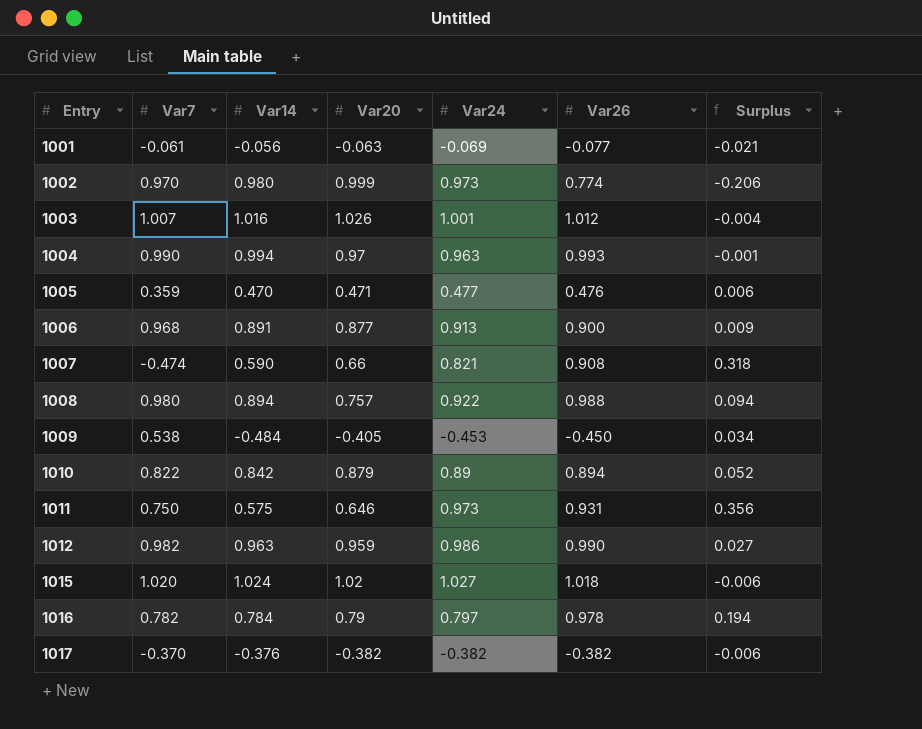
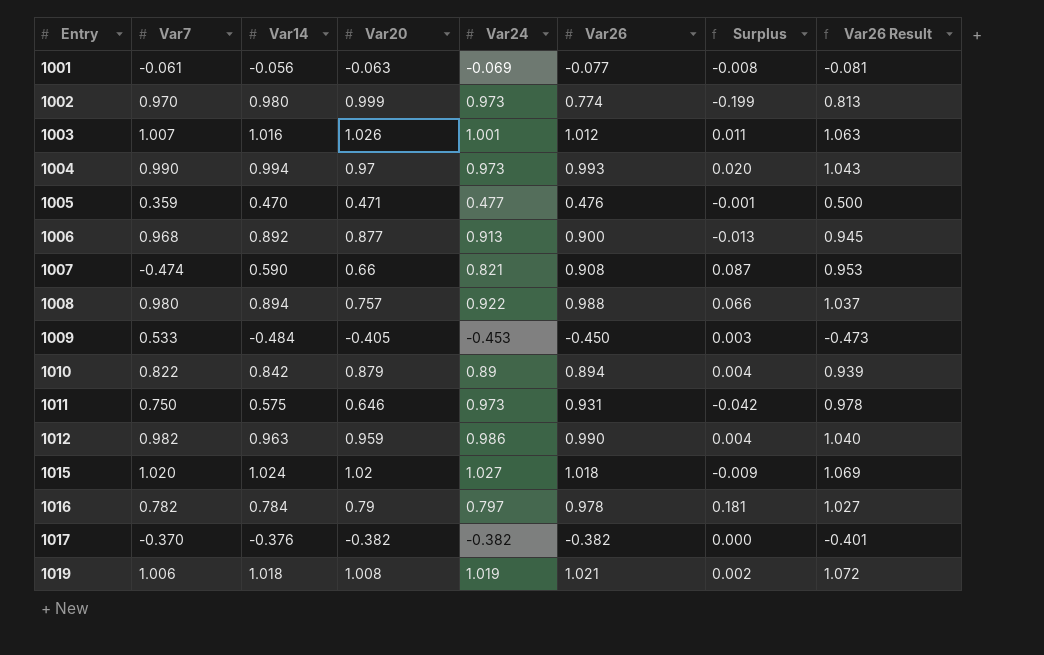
column Surplus | formula: [Var26] - [Var14] -> [Var26] - [Var24]
column Var26 Result | formula: none -> [Var26] * 1.05
1004 | Var24: 0.963 -> 0.973
1006 | Var14: 0.891 -> 0.892
1009 | Var7: 0.538 -> 0.533
row 1019: none -> 1.006 | 1.018 | 1.008 | 1.019 | 1.021 | 0.002 | 1.072

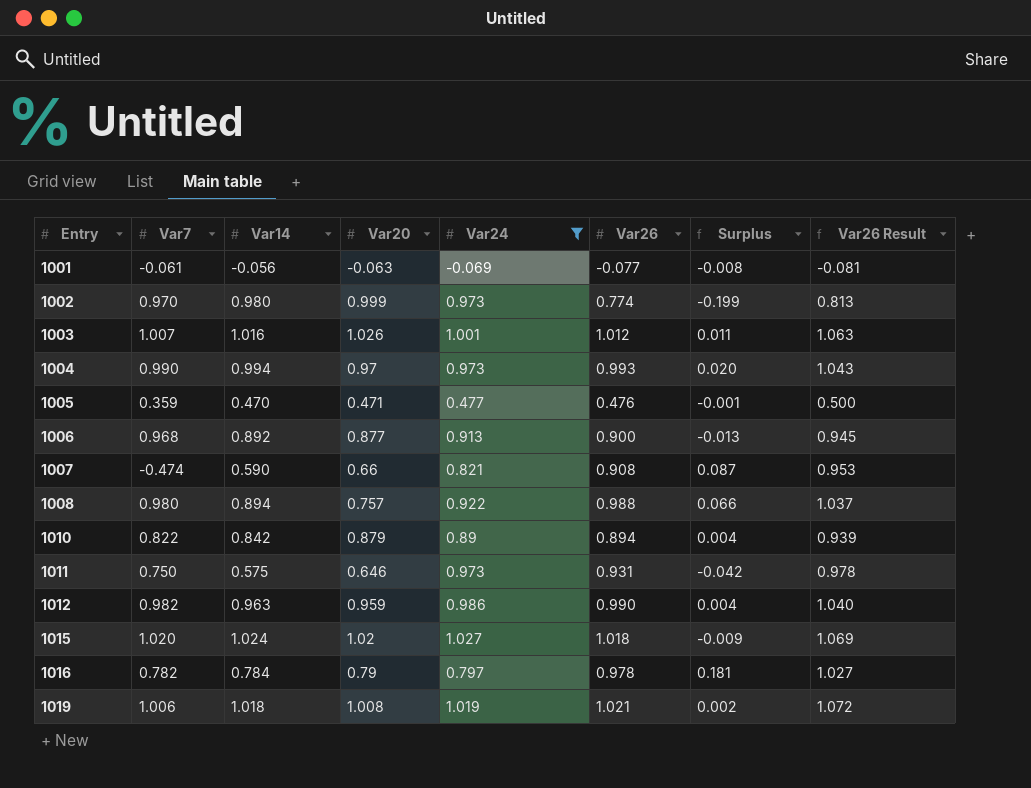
filter: none -> Var24 >= -0.069

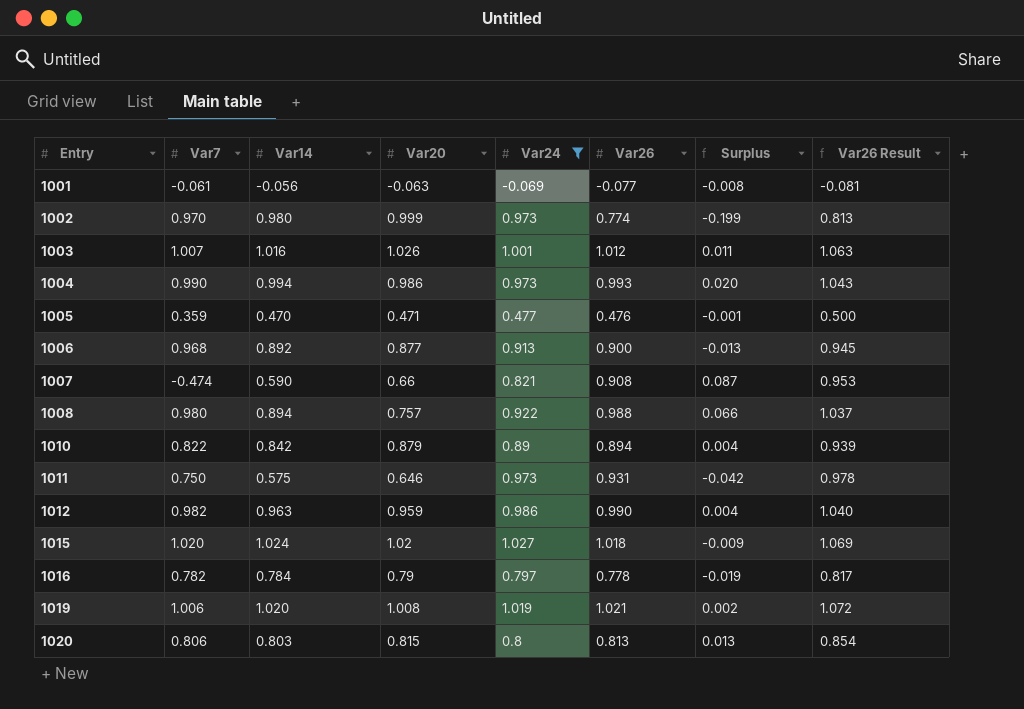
1004 | Var20: 0.97 -> 0.986
1016 | Var26: 0.978 -> 0.778
1016 | Surplus: 0.181 -> -0.019
1016 | Var26 Result: 1.027 -> 0.817
1019 | Var14: 1.018 -> 1.020
row 1020: none -> 0.806 | 0.803 | 0.815 | 0.8 | 0.813 | 0.013 | 0.854

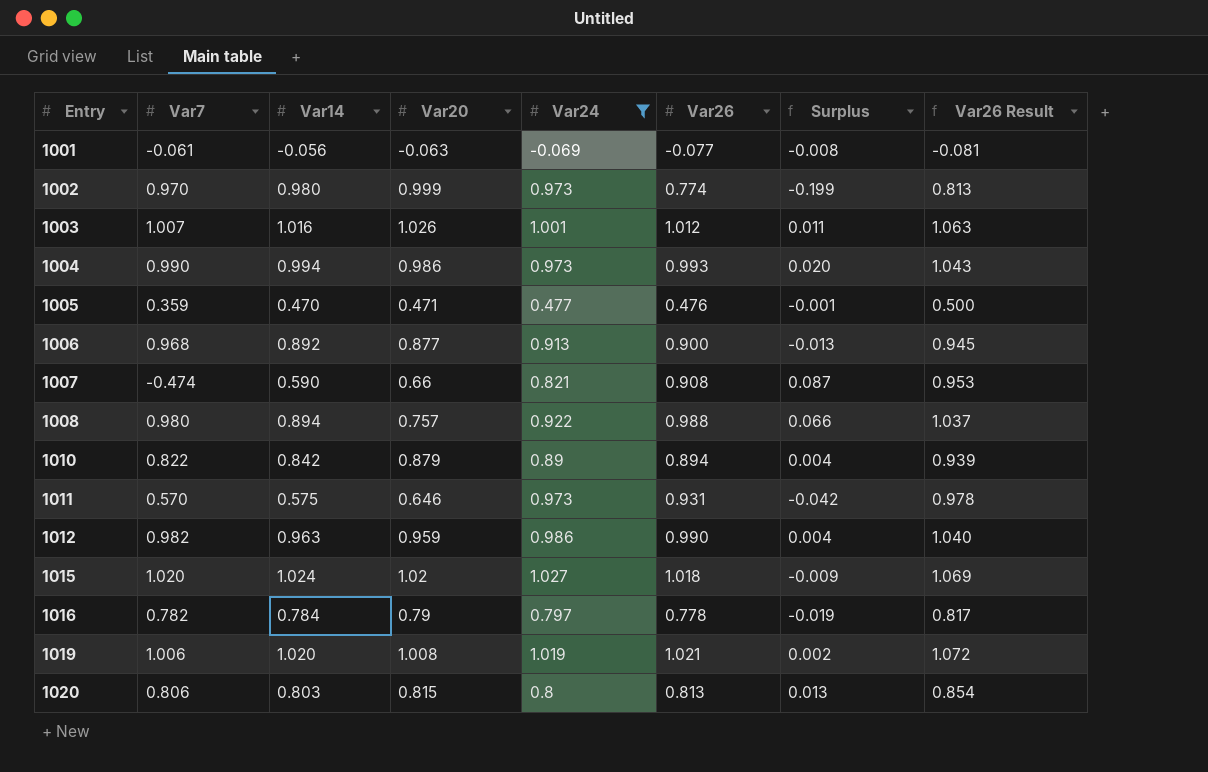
1011 | Var7: 0.750 -> 0.570

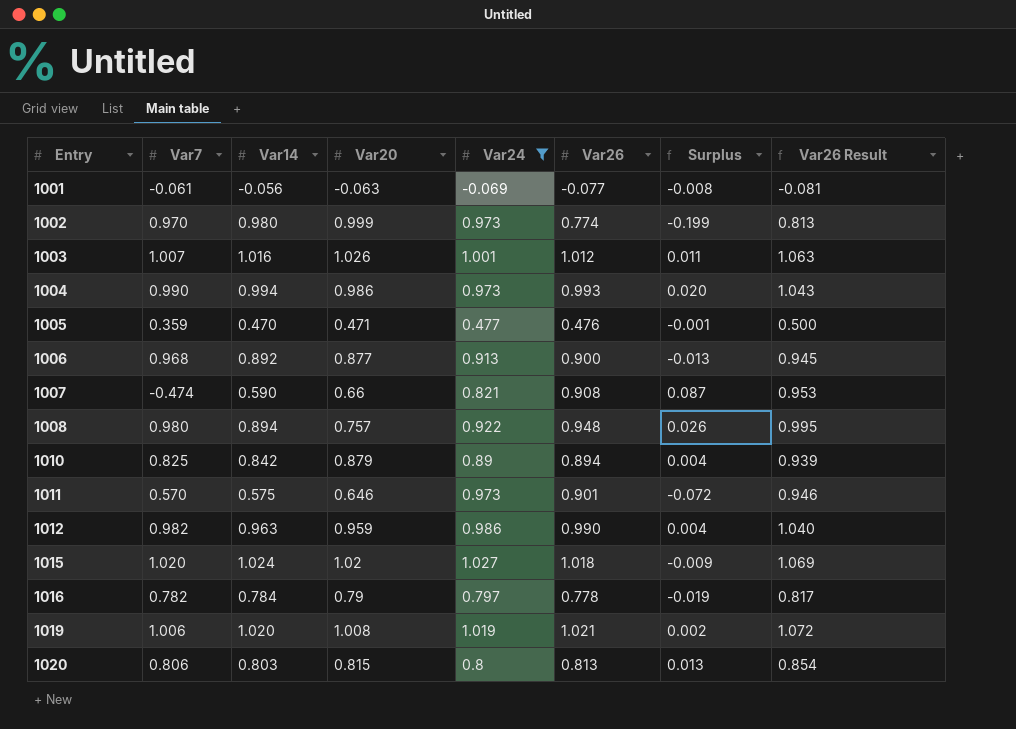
1008 | Var26: 0.988 -> 0.948
1008 | Surplus: 0.066 -> 0.026
1008 | Var26 Result: 1.037 -> 0.995
1010 | Var7: 0.822 -> 0.825
1011 | Var26: 0.931 -> 0.901
1011 | Surplus: -0.042 -> -0.072
1011 | Var26 Result: 0.978 -> 0.946

